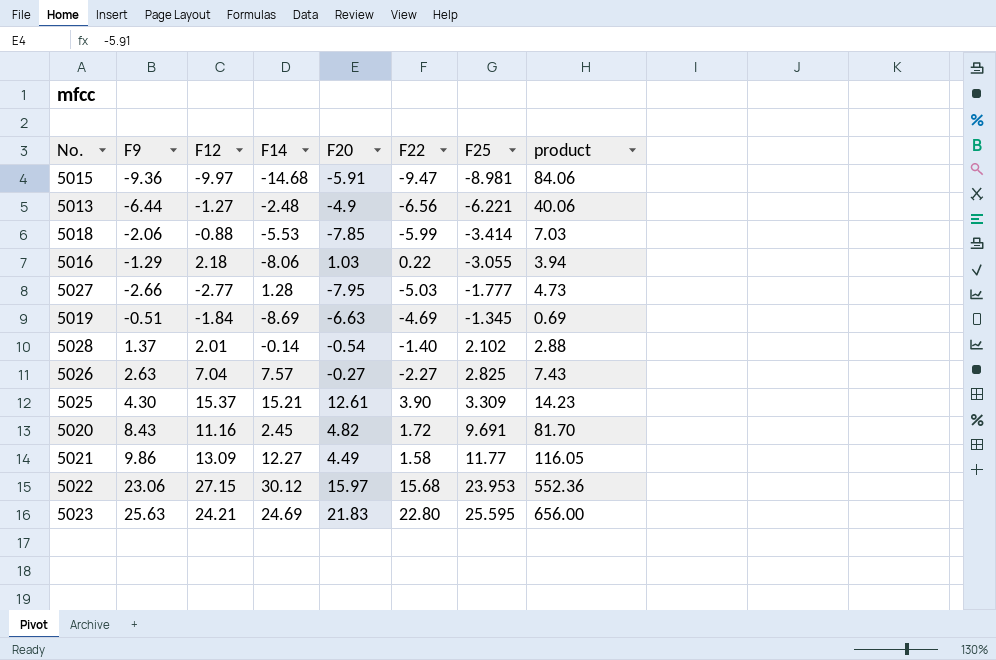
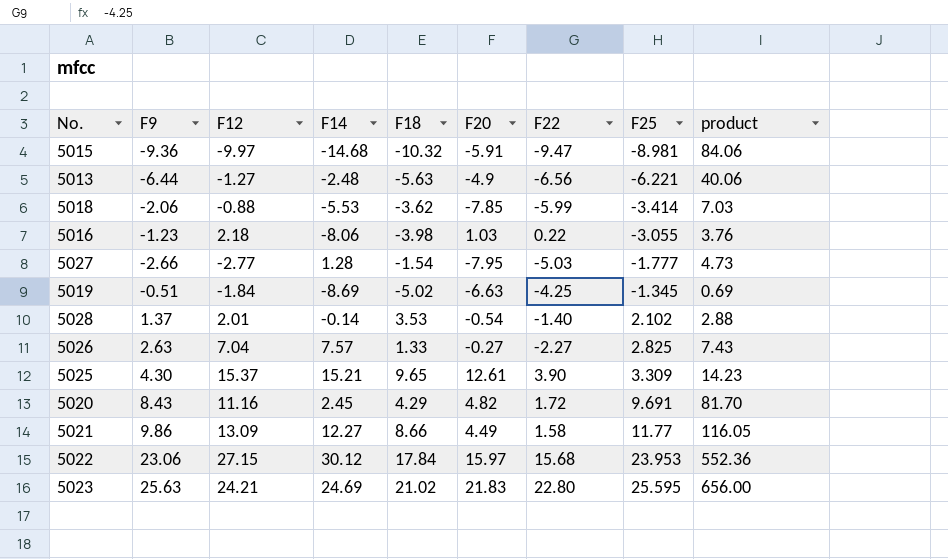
column F18 | position: none -> 5
5016 | F9: -1.29 -> -1.23
5016 | product: 3.94 -> 3.76
5019 | F22: -4.69 -> -4.25

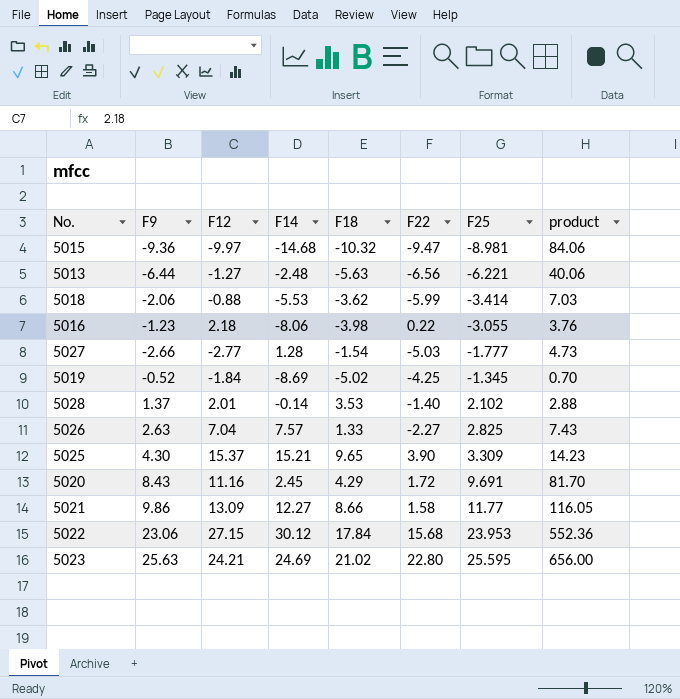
column F20 | position: 6 -> none
5019 | F9: -0.51 -> -0.52
5019 | product: 0.69 -> 0.70

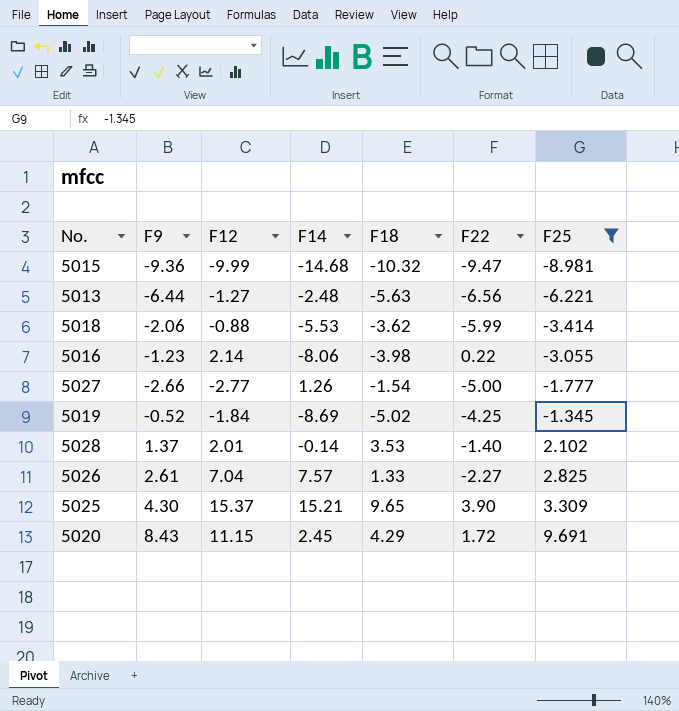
filter: none -> F25 <= 9.691
column product | formula: [F9] * [F25] -> none
5015 | F12: -9.97 -> -9.99
5016 | F12: 2.18 -> 2.14
5027 | F14: 1.28 -> 1.26
5027 | F22: -5.03 -> -5.00
5026 | F9: 2.63 -> 2.61
5020 | F12: 11.16 -> 11.15

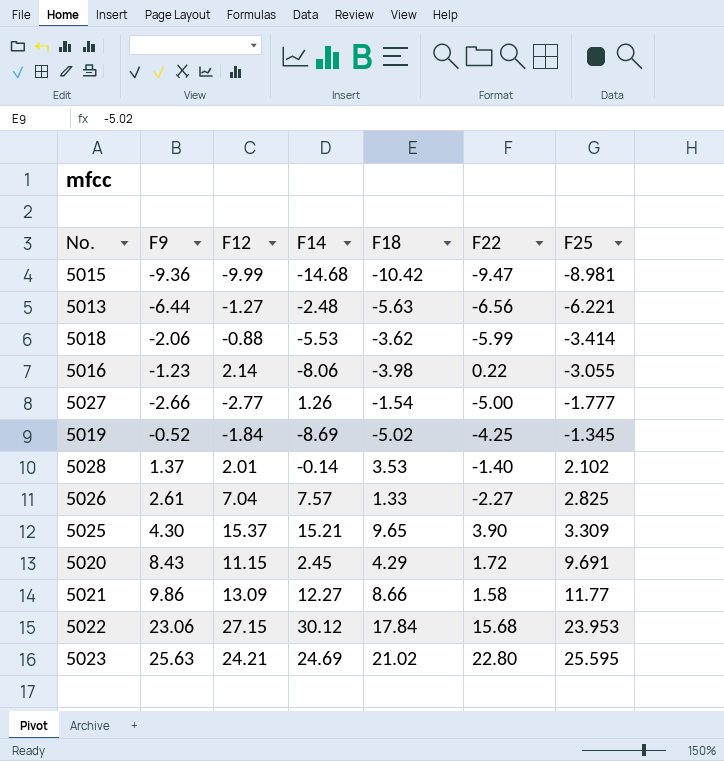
filter: F25 <= 9.691 -> none
5015 | F18: -10.32 -> -10.42

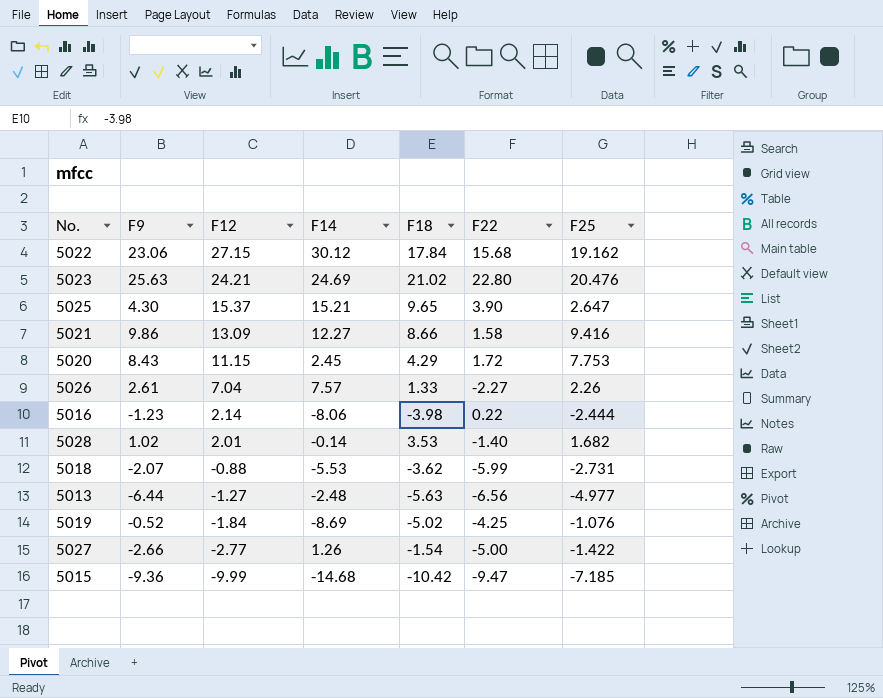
row order: F25 ascending -> F12 descending
5022 | F25: 23.953 -> 19.162
5023 | F25: 25.595 -> 20.476
5025 | F25: 3.309 -> 2.647
5021 | F25: 11.77 -> 9.416
5020 | F25: 9.691 -> 7.753
5026 | F25: 2.825 -> 2.26
5016 | F25: -3.055 -> -2.444
5028 | F9: 1.37 -> 1.02
5028 | F25: 2.102 -> 1.682
5018 | F9: -2.06 -> -2.07
5018 | F25: -3.414 -> -2.731
5013 | F25: -6.221 -> -4.977
5019 | F25: -1.345 -> -1.076
5027 | F25: -1.777 -> -1.422
5015 | F25: -8.981 -> -7.185

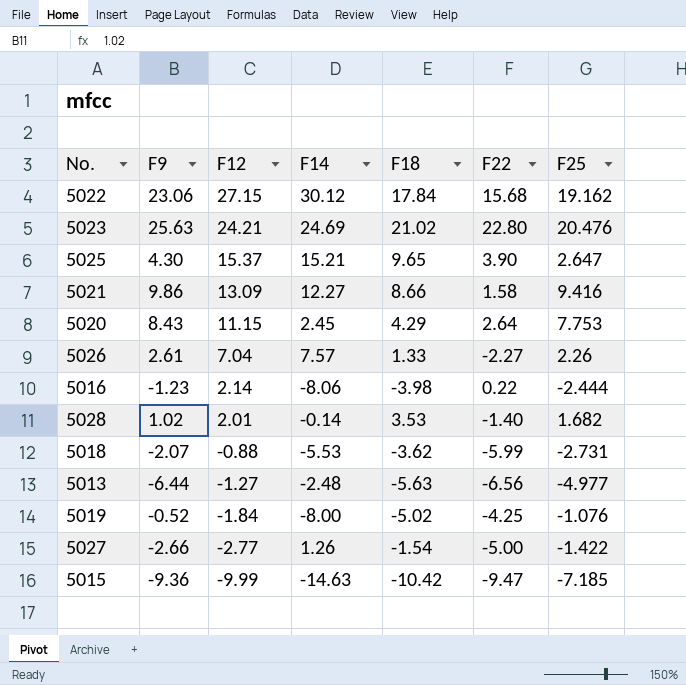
5020 | F22: 1.72 -> 2.64
5019 | F14: -8.69 -> -8.00
5015 | F14: -14.68 -> -14.63

